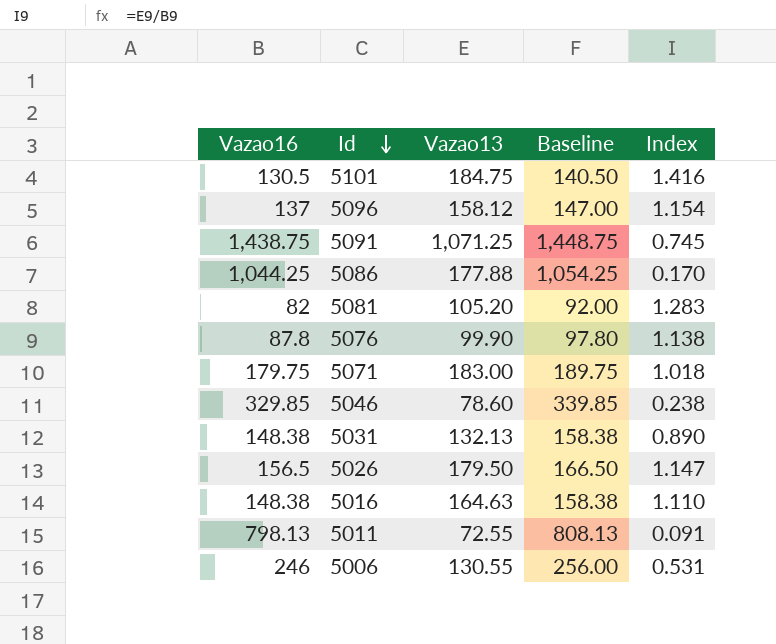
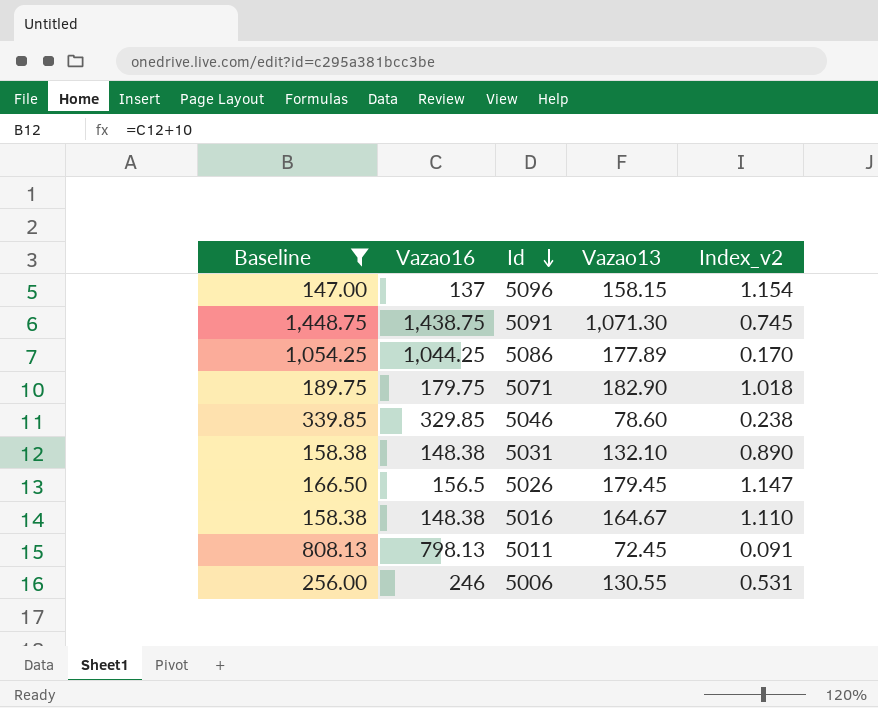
filter: none -> Baseline >= 147.00
column Baseline | position: 4 -> 1
column name: Index -> Index_v2
5096 | Vazao13: 158.12 -> 158.15
5091 | Vazao13: 1,071.25 -> 1,071.30
5086 | Vazao13: 177.88 -> 177.89
5071 | Vazao13: 183.00 -> 182.90
5031 | Vazao13: 132.13 -> 132.10
5026 | Vazao13: 179.50 -> 179.45
5016 | Vazao13: 164.63 -> 164.67
5011 | Vazao13: 72.55 -> 72.45

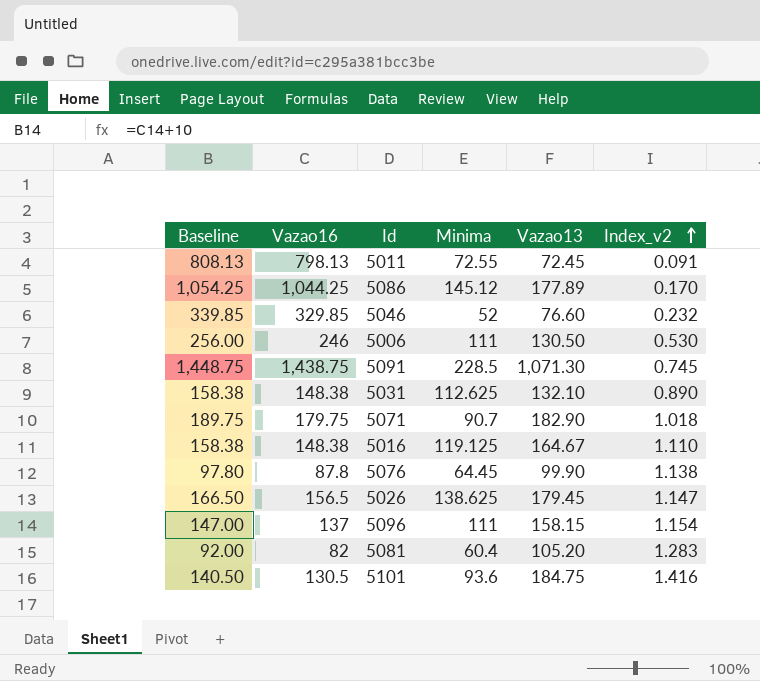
filter: Baseline >= 147.00 -> none
row order: Id descending -> Index_v2 ascending
column Minima | position: none -> 4
5046 | Vazao13: 78.60 -> 76.60
5046 | Index_v2: 0.238 -> 0.232
5006 | Vazao13: 130.55 -> 130.50
5006 | Index_v2: 0.531 -> 0.530

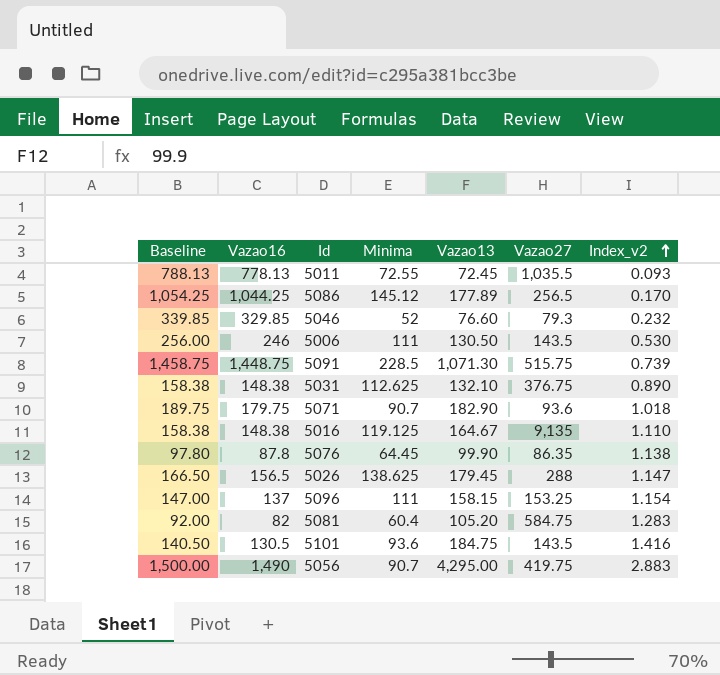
column Vazao27 | position: none -> 6
5011 | Baseline: 808.13 -> 788.13
5011 | Vazao16: 798.13 -> 778.13
5011 | Index_v2: 0.091 -> 0.093
5091 | Baseline: 1,448.75 -> 1,458.75
5091 | Vazao16: 1,438.75 -> 1,448.75
5091 | Index_v2: 0.745 -> 0.739
row 5056: none -> 1,500.00 | 1,490 | 90.7 | 4,295.00 | 419.75 | 2.883

